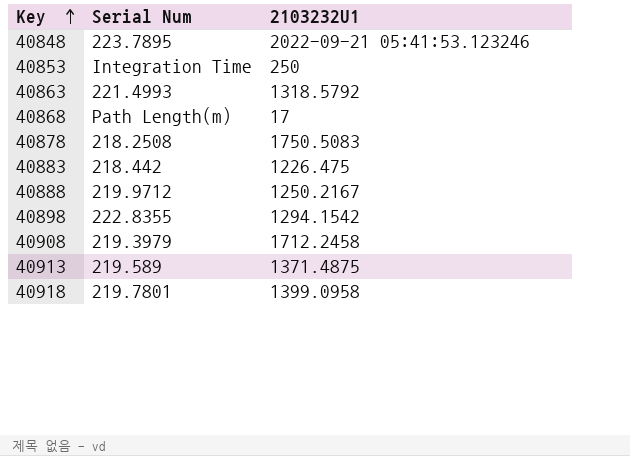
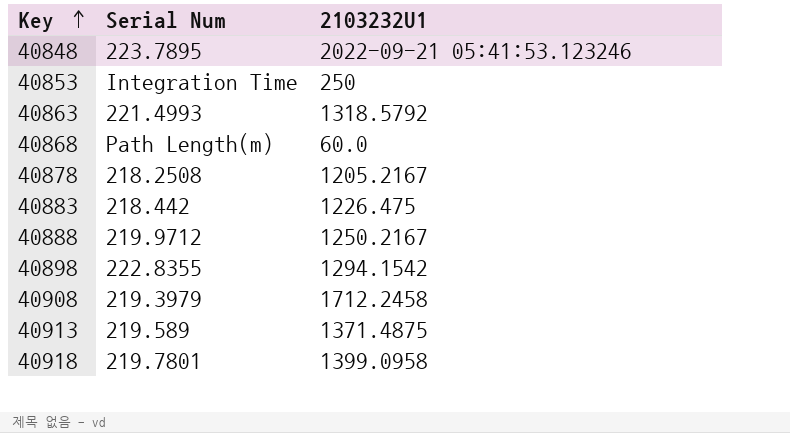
40868 | 2103232U1: 17 -> 60.0
40878 | 2103232U1: 1750.5083 -> 1205.2167

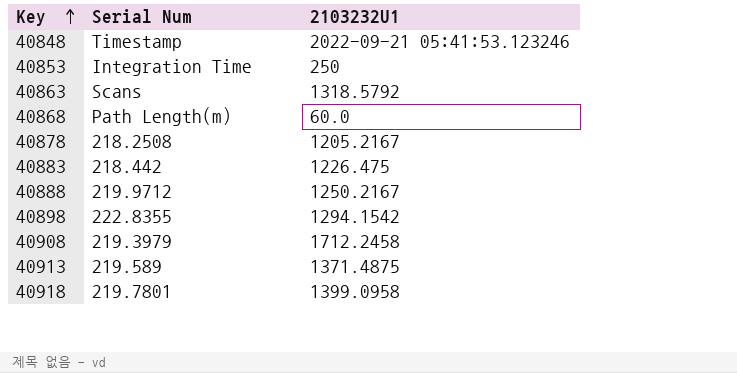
40848 | Serial Num: 223.7895 -> Timestamp
40863 | Serial Num: 221.4993 -> Scans

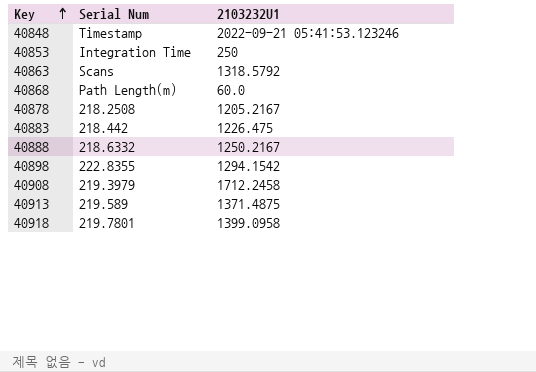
40888 | Serial Num: 219.9712 -> 218.6332

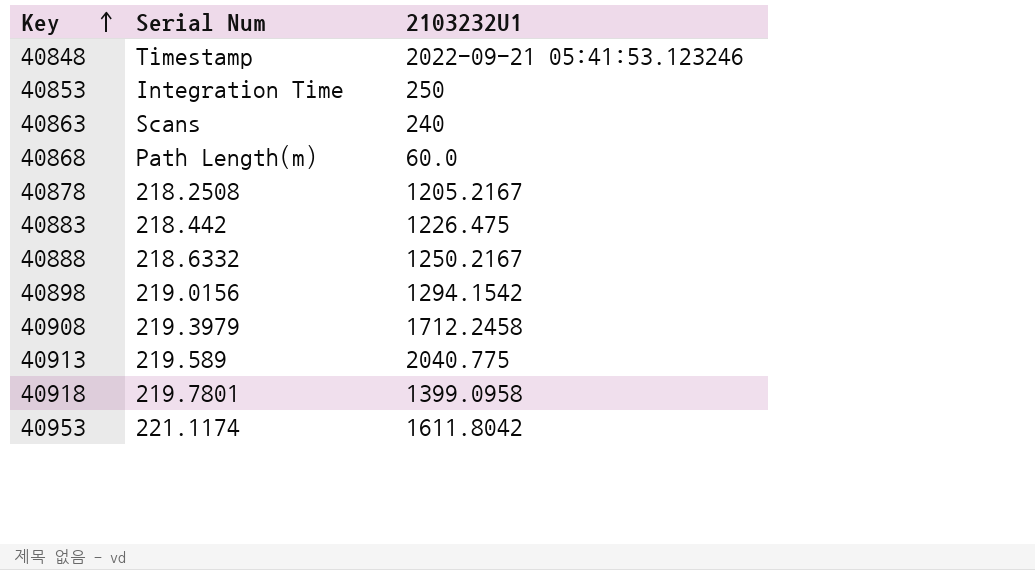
40863 | 2103232U1: 1318.5792 -> 240
40898 | Serial Num: 222.8355 -> 219.0156
40913 | 2103232U1: 1371.4875 -> 2040.775
row 40953: none -> 221.1174 | 1611.8042

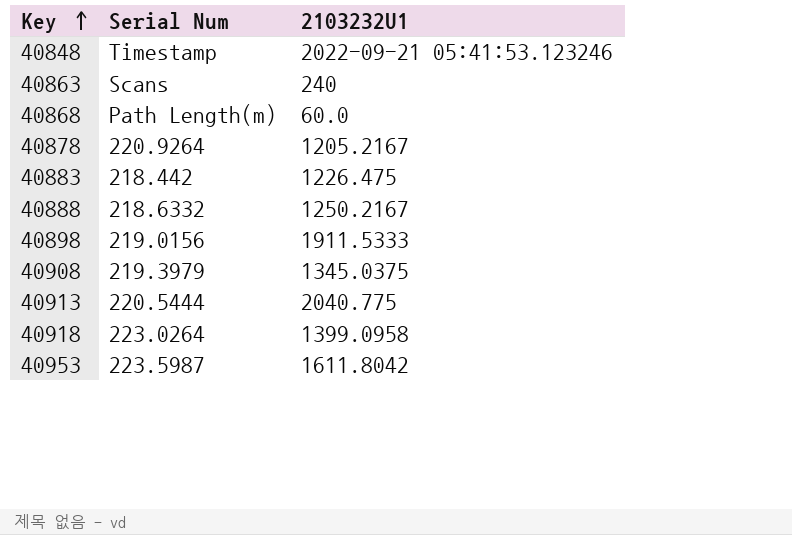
row 40853: Integration Time | 250 -> none
40878 | Serial Num: 218.2508 -> 220.9264
40898 | 2103232U1: 1294.1542 -> 1911.5333
40908 | 2103232U1: 1712.2458 -> 1345.0375
40913 | Serial Num: 219.589 -> 220.5444
40918 | Serial Num: 219.7801 -> 223.0264
40953 | Serial Num: 221.1174 -> 223.5987

